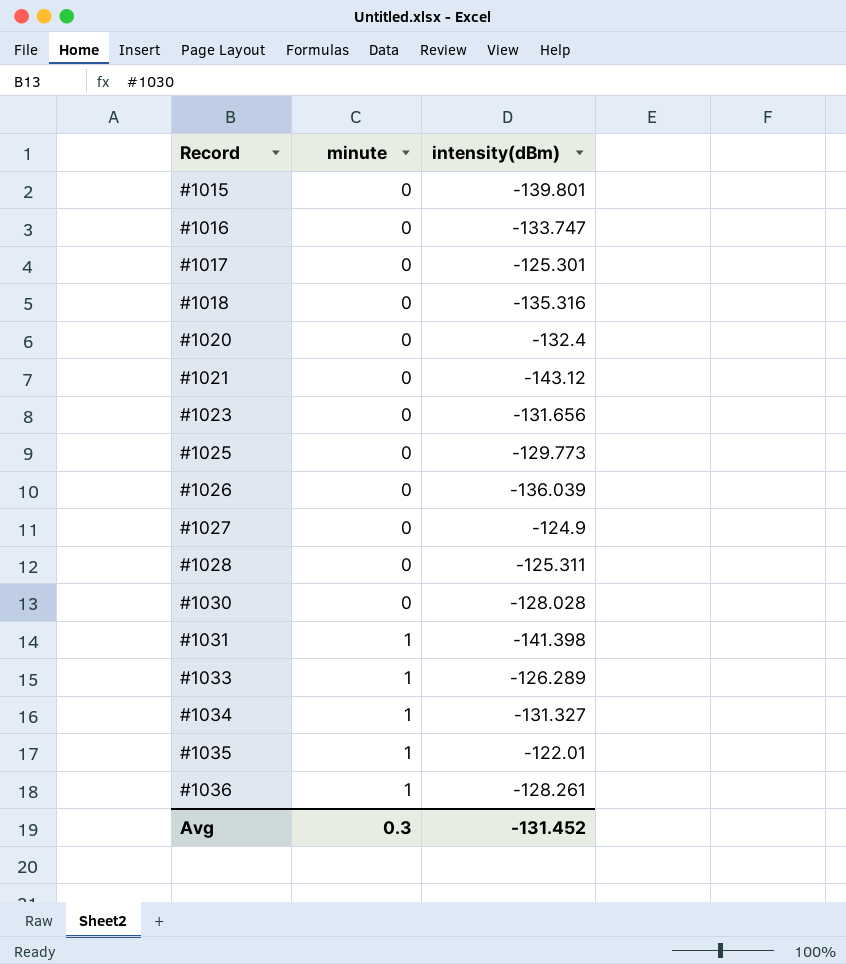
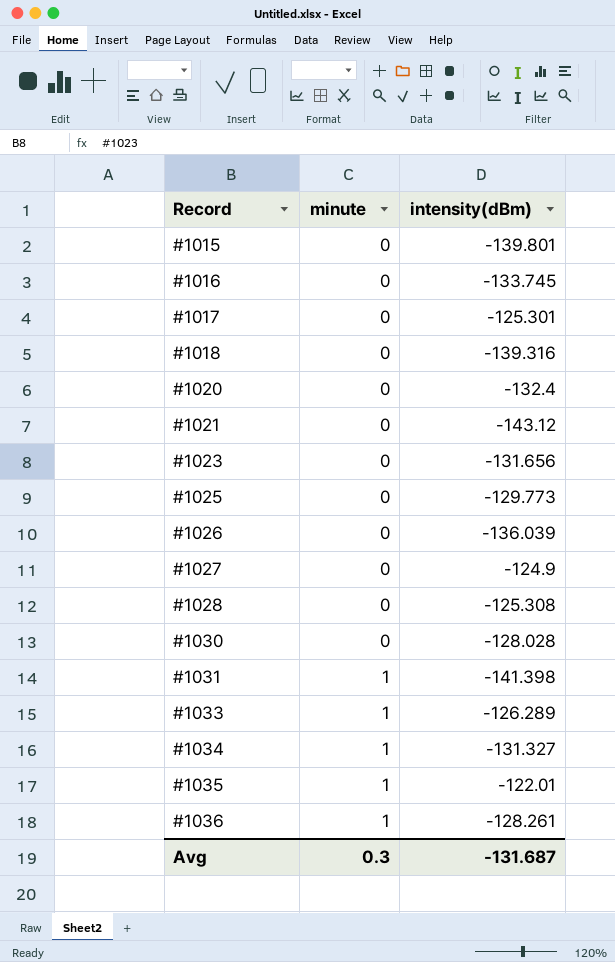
#1016 | intensity(dBm): -133.747 -> -133.745
#1018 | intensity(dBm): -135.316 -> -139.316
#1028 | intensity(dBm): -125.311 -> -125.308
Avg | intensity(dBm): -131.452 -> -131.687

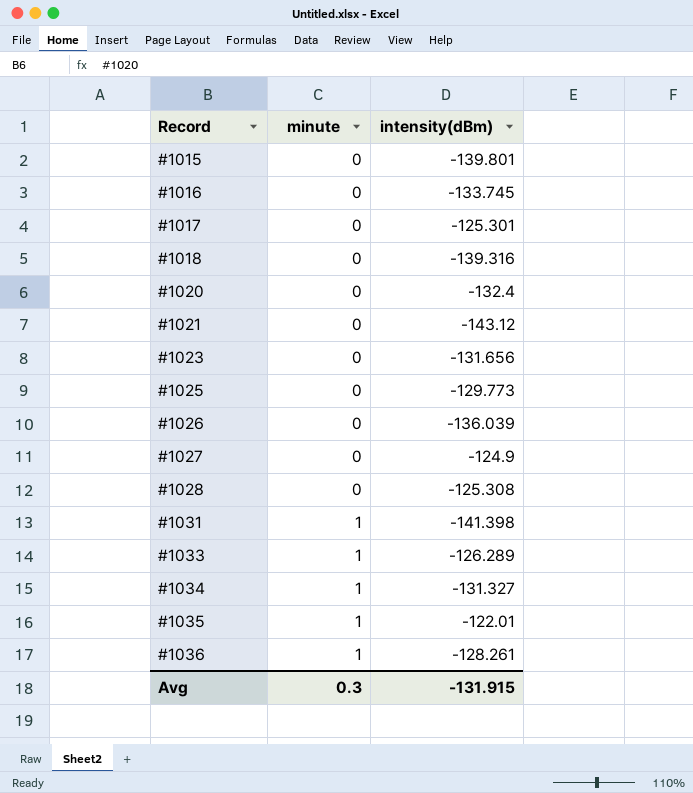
row #1030: 0 | -128.028 -> none
Avg | intensity(dBm): -131.687 -> -131.915

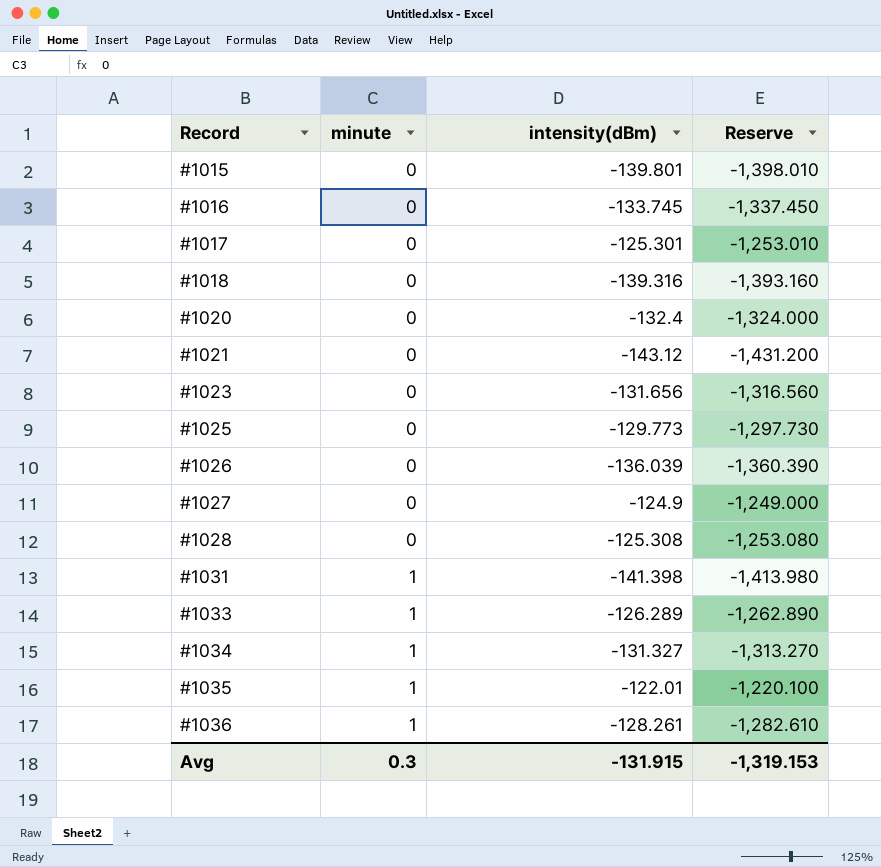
column Reserve | formula: none -> [intensity(dBm)] * 10

